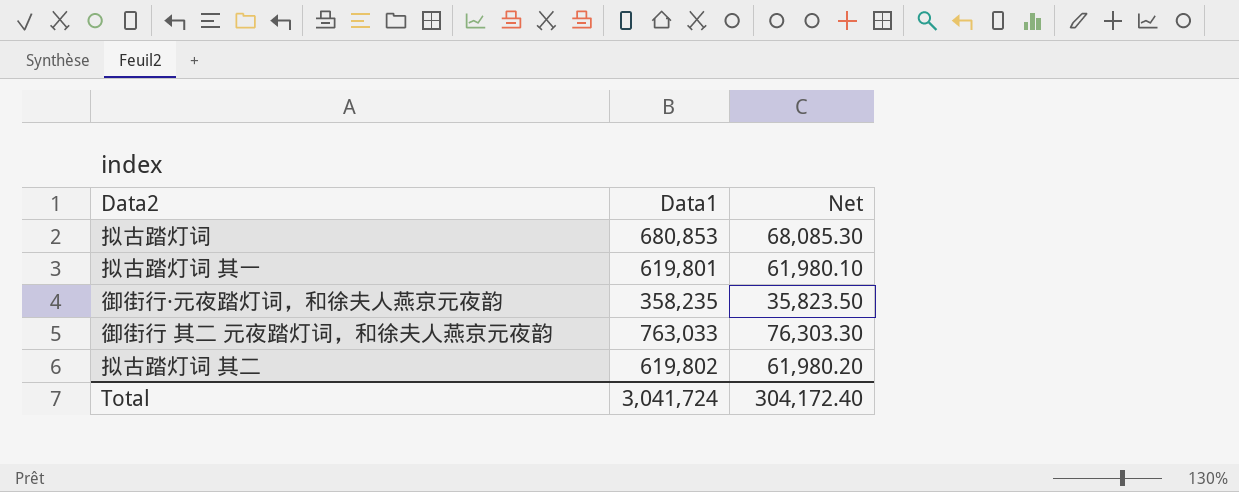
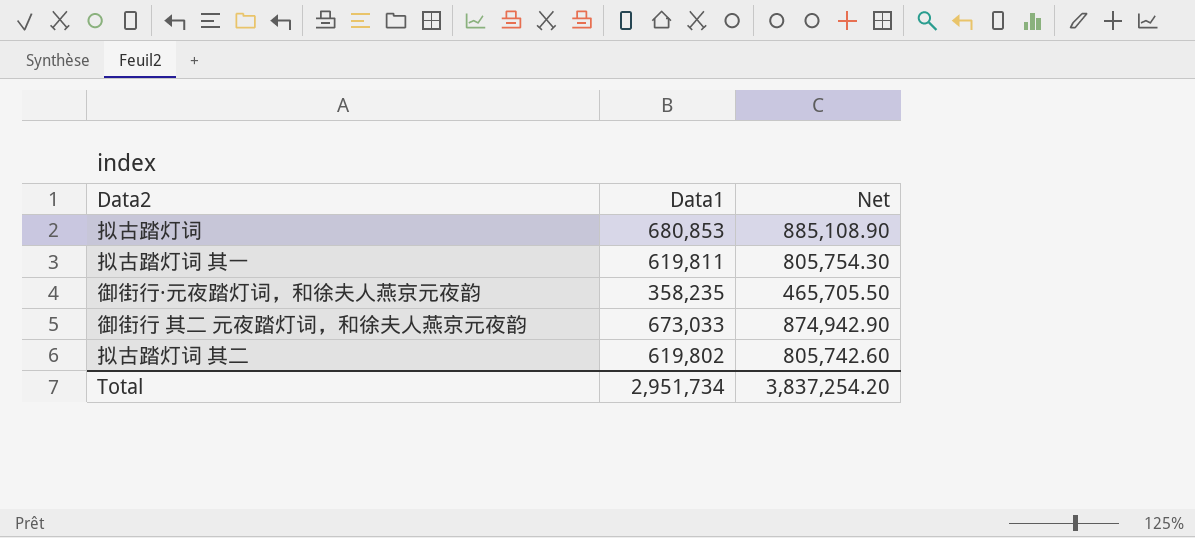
column Net | formula: [Data1] * 0.1 -> [Data1] * 1.3
拟古踏灯词 其一 | Data1: 619,801 -> 619,811
御街行 其二 元夜踏灯词，和徐夫人燕京元夜韵 | Data1: 763,033 -> 673,033
Total | Data1: 3,041,724 -> 2,951,734
Total | Net: 304,172.40 -> 3,837,254.20

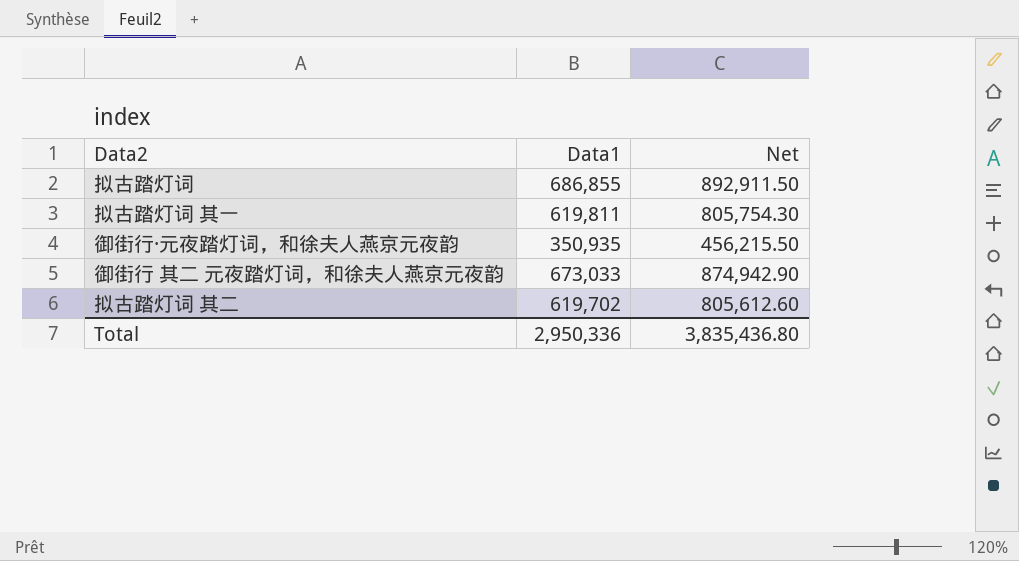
拟古踏灯词 | Data1: 680,853 -> 686,855
拟古踏灯词 | Net: 885,108.90 -> 892,911.50
御街行·元夜踏灯词，和徐夫人燕京元夜韵 | Data1: 358,235 -> 350,935
御街行·元夜踏灯词，和徐夫人燕京元夜韵 | Net: 465,705.50 -> 456,215.50
拟古踏灯词 其二 | Data1: 619,802 -> 619,702
拟古踏灯词 其二 | Net: 805,742.60 -> 805,612.60
Total | Data1: 2,951,734 -> 2,950,336
Total | Net: 3,837,254.20 -> 3,835,436.80

